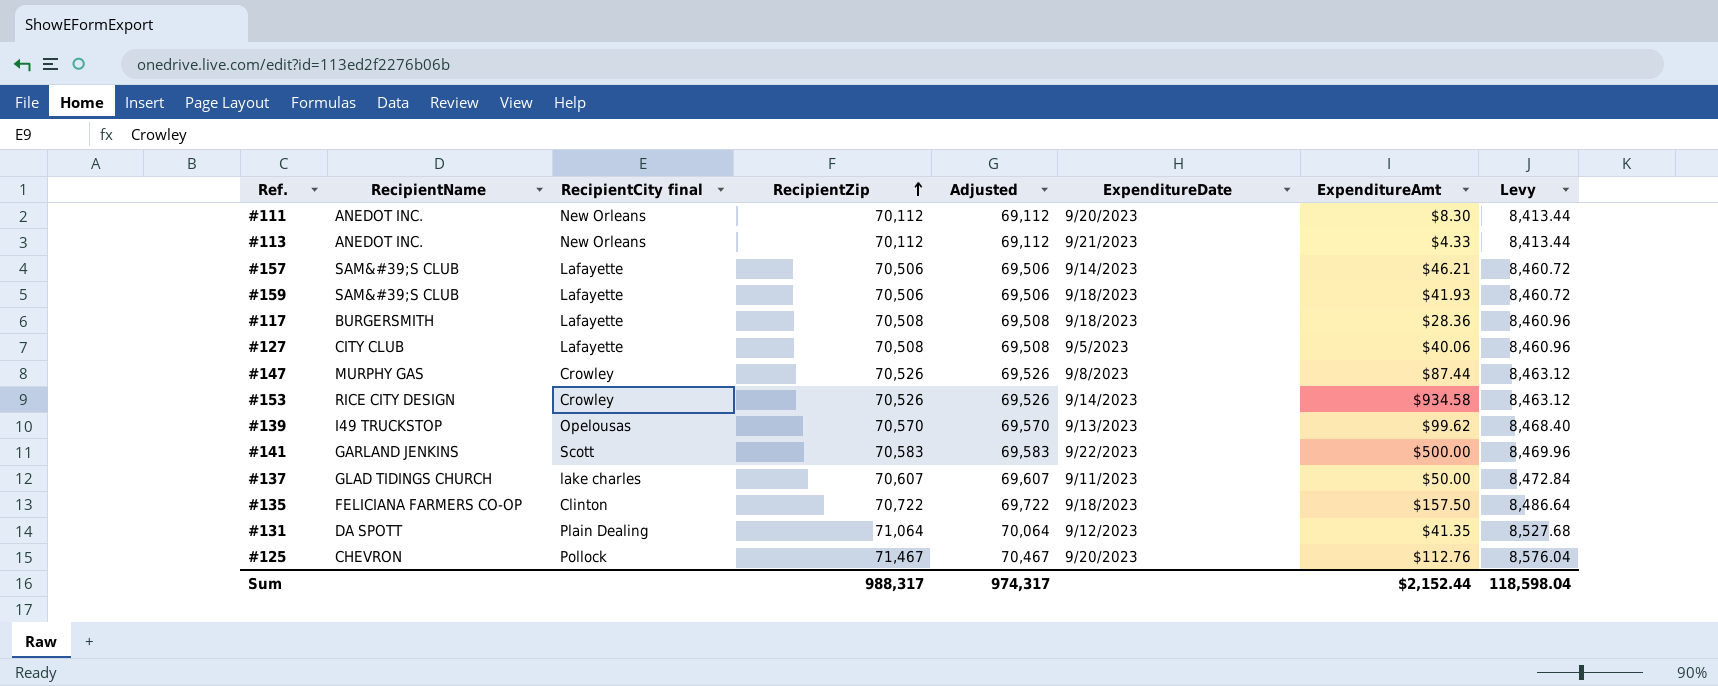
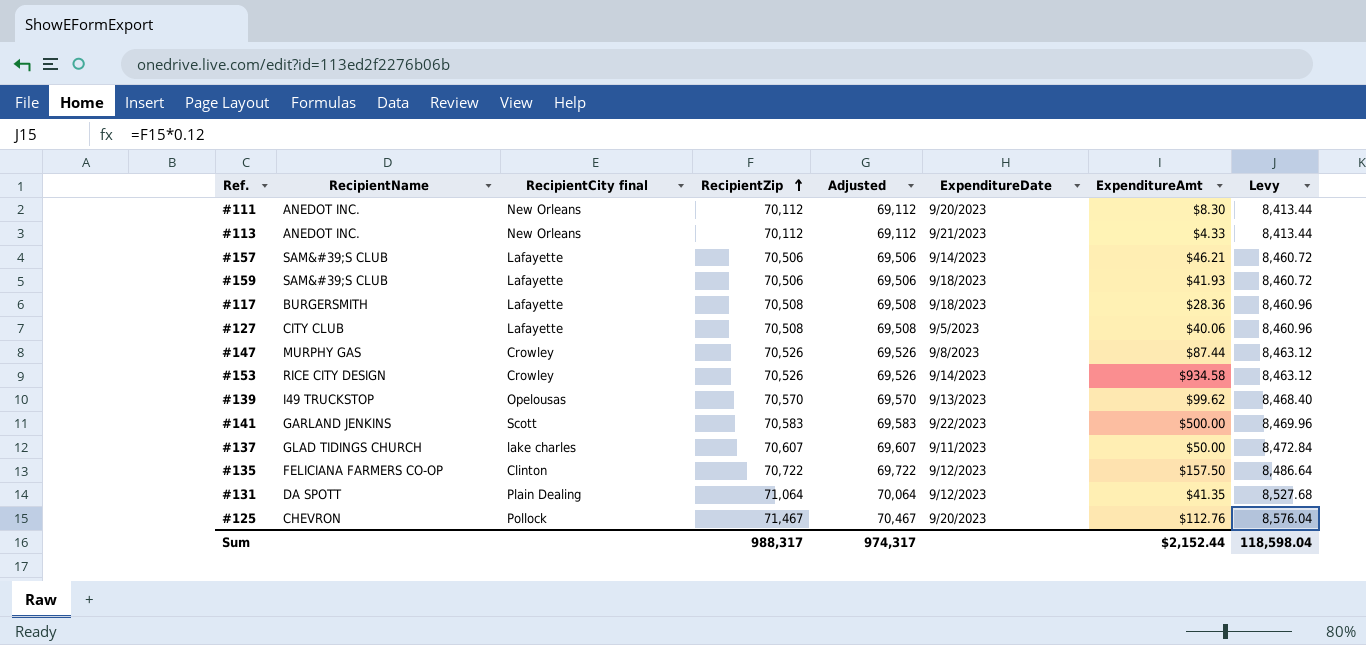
#135 | ExpenditureDate: 9/18/2023 -> 9/12/2023

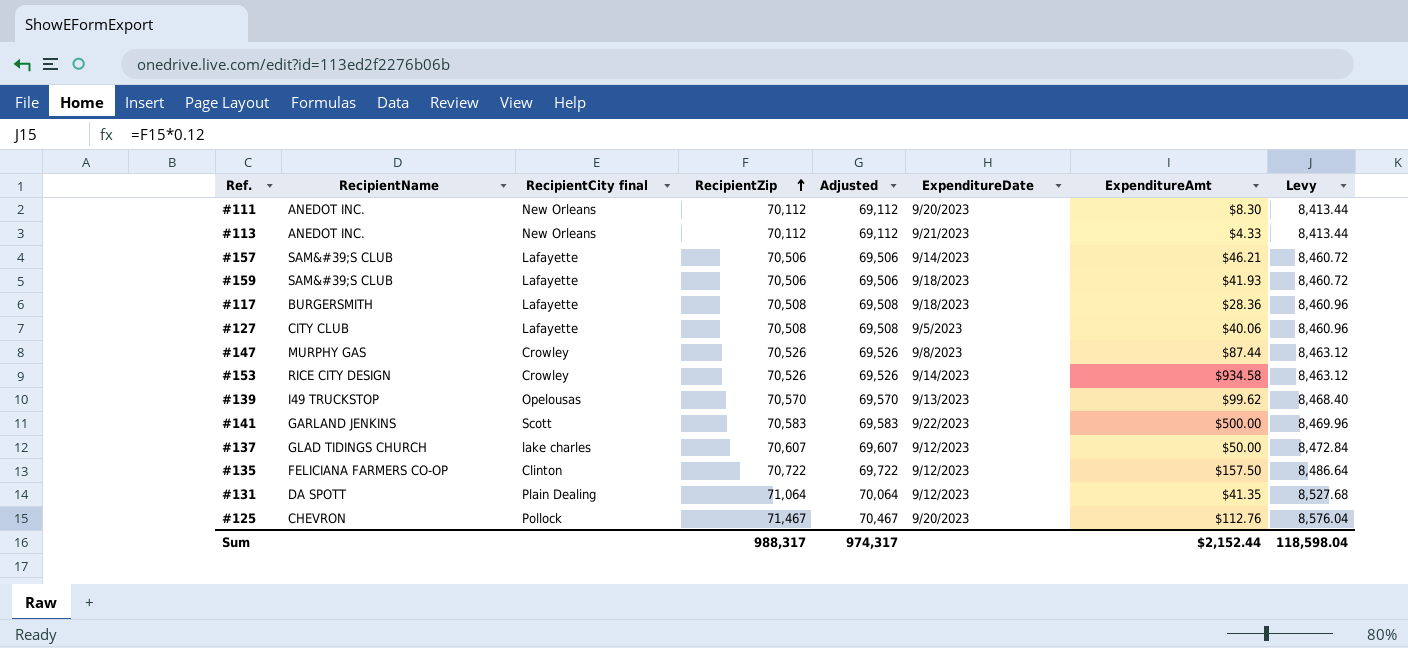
#137 | ExpenditureDate: 9/11/2023 -> 9/12/2023

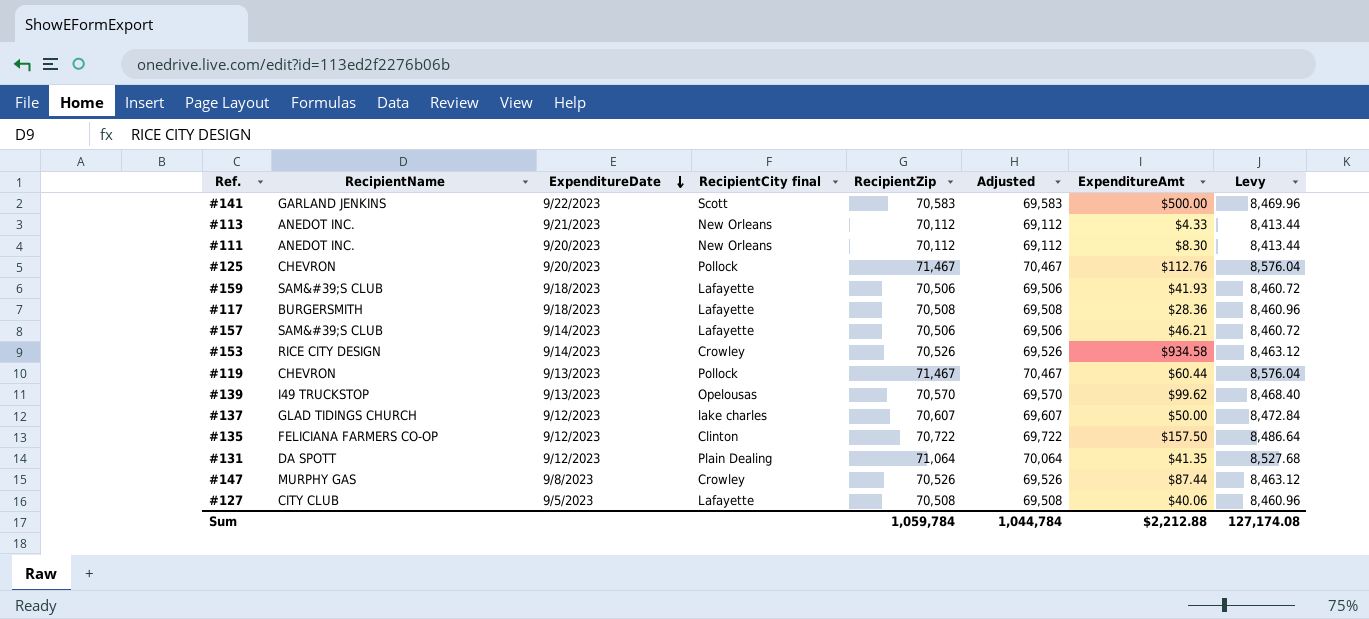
row order: RecipientZip ascending -> ExpenditureDate descending
column ExpenditureDate | position: 6 -> 3
row #119: none -> CHEVRON | 9/13/2023 | Pollock | 71,467 | 70,467 | $60.44 | 8,576.04
Sum | RecipientZip: 988,317 -> 1,059,784
Sum | Adjusted: 974,317 -> 1,044,784
Sum | ExpenditureAmt: $2,152.44 -> $2,212.88
Sum | Levy: 118,598.04 -> 127,174.08

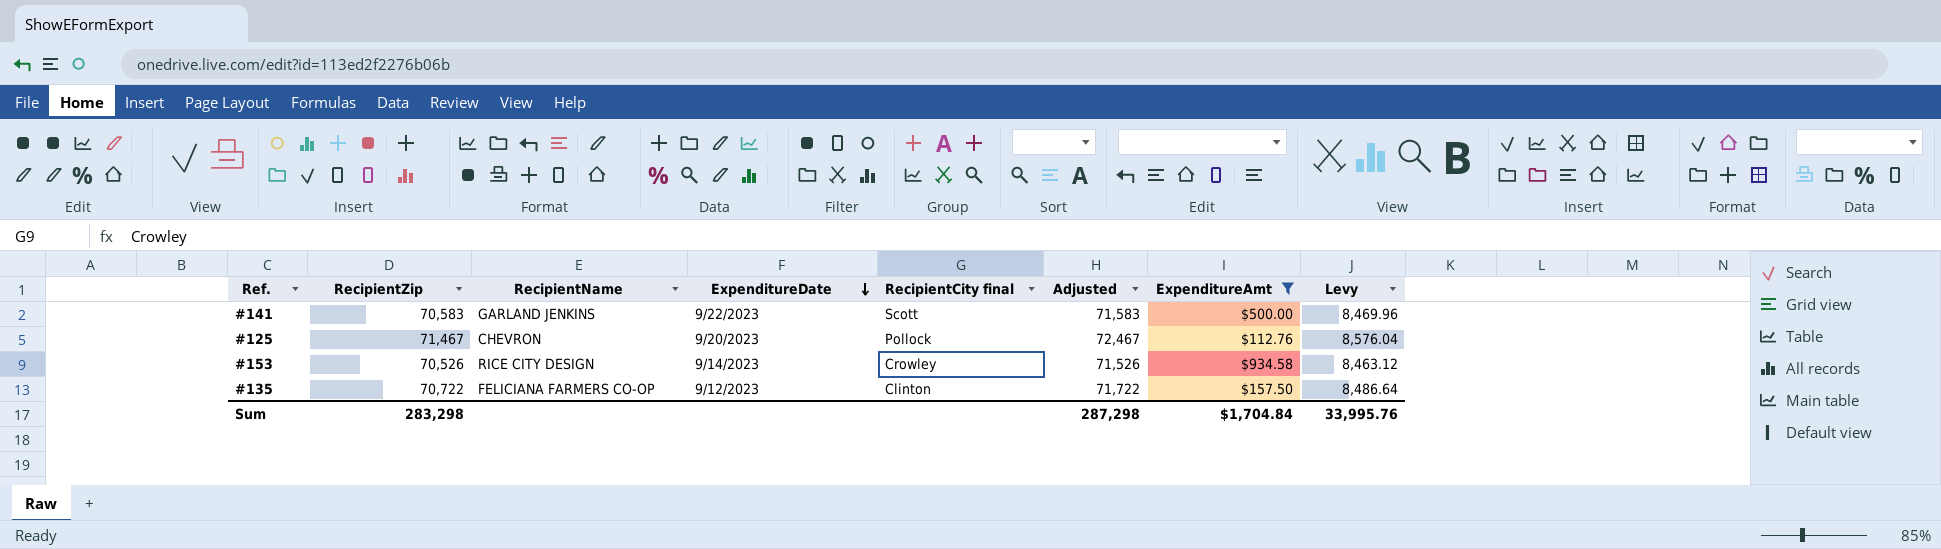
filter: none -> ExpenditureAmt >= $112.76
column RecipientZip | position: 5 -> 2
column Adjusted | formula: [RecipientZip] - 1000 -> [RecipientZip] + 1000
Sum | RecipientZip: 1,059,784 -> 283,298
Sum | Adjusted: 1,044,784 -> 287,298
Sum | ExpenditureAmt: $2,212.88 -> $1,704.84
Sum | Levy: 127,174.08 -> 33,995.76

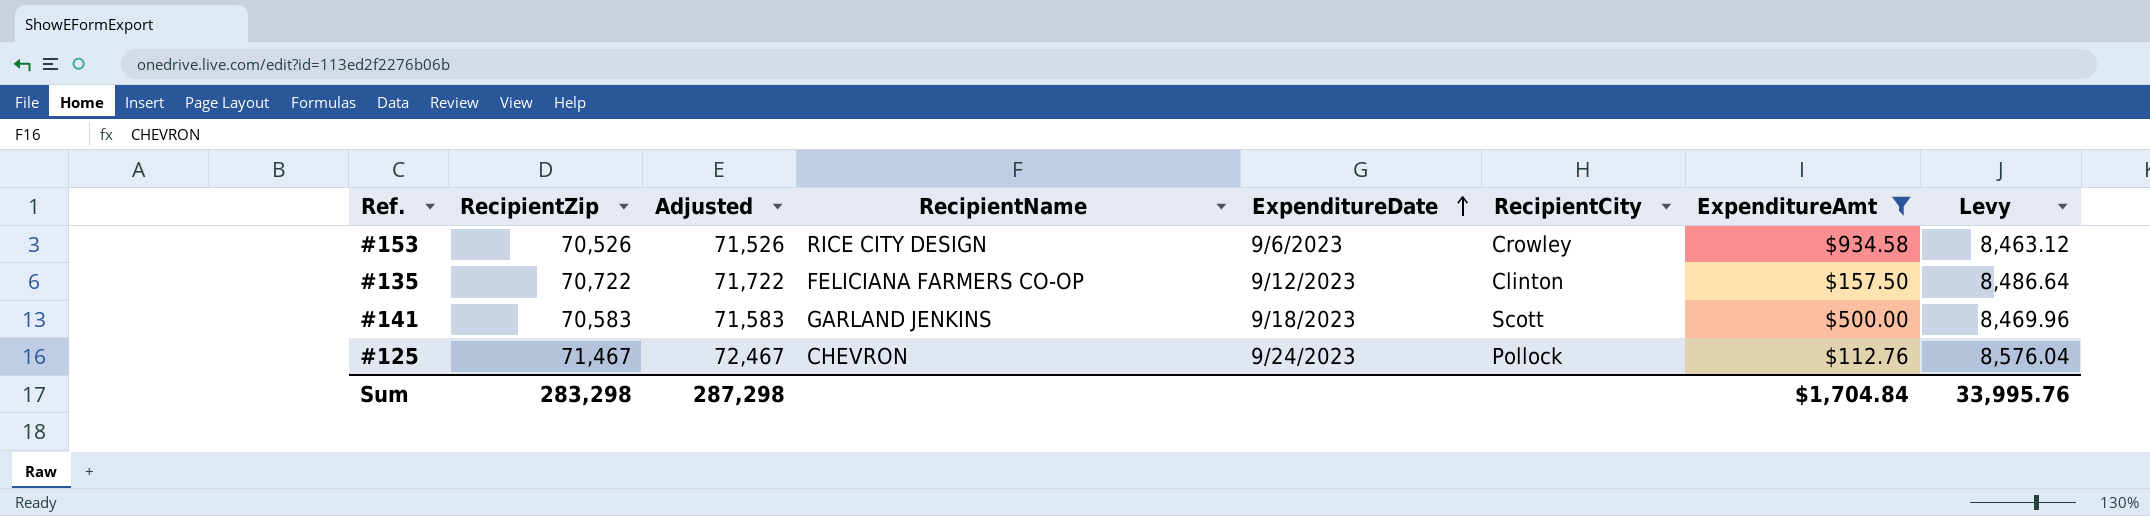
row order: ExpenditureDate descending -> ExpenditureDate ascending
column Adjusted | position: 6 -> 3
column name: RecipientCity final -> RecipientCity
#153 | ExpenditureDate: 9/14/2023 -> 9/6/2023
#141 | ExpenditureDate: 9/22/2023 -> 9/18/2023
#125 | ExpenditureDate: 9/20/2023 -> 9/24/2023

